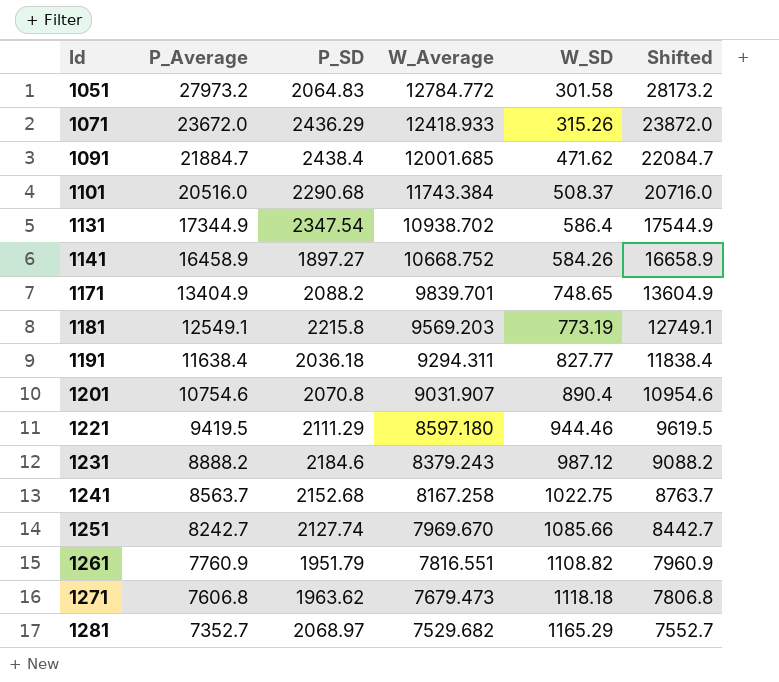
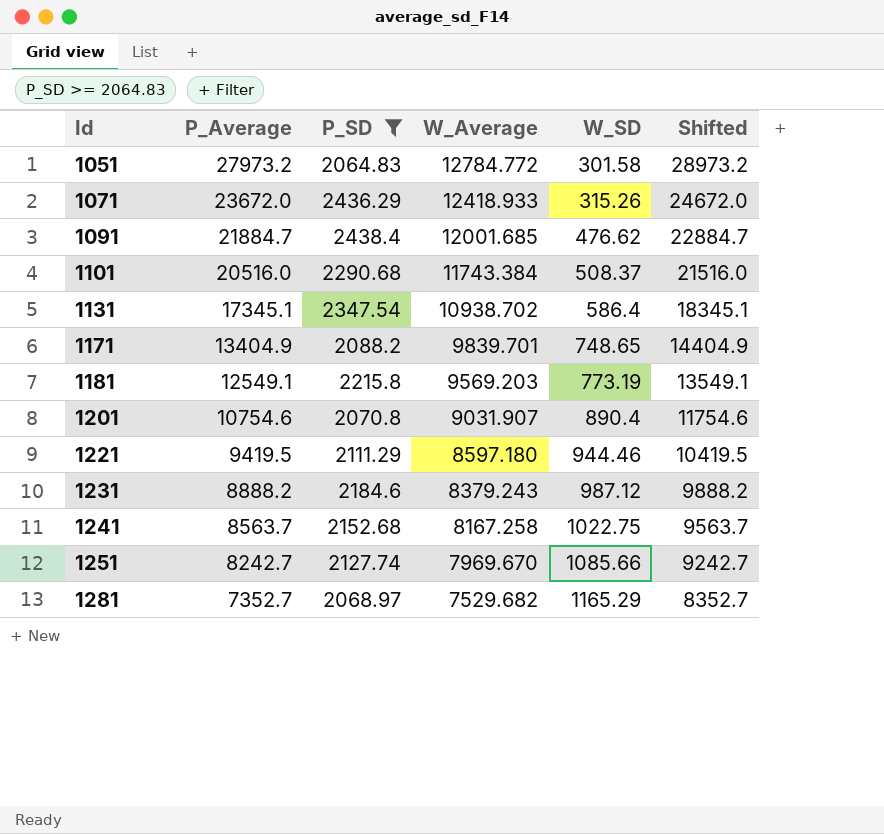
filter: none -> P_SD >= 2064.83
column Shifted | formula: [P_Average] + 200 -> [P_Average] + 1000
1091 | W_SD: 471.62 -> 476.62
1131 | P_Average: 17344.9 -> 17345.1

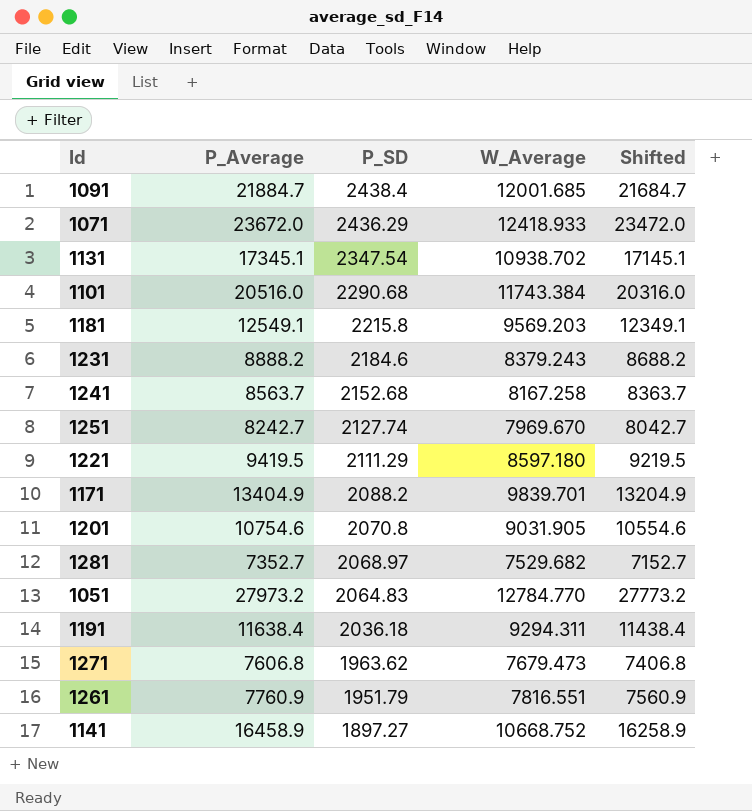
filter: P_SD >= 2064.83 -> none
row order: Id ascending -> P_SD descending
column W_SD | position: 5 -> none
column Shifted | formula: [P_Average] + 1000 -> [P_Average] - 200
1201 | W_Average: 9031.907 -> 9031.905
1051 | W_Average: 12784.772 -> 12784.770

